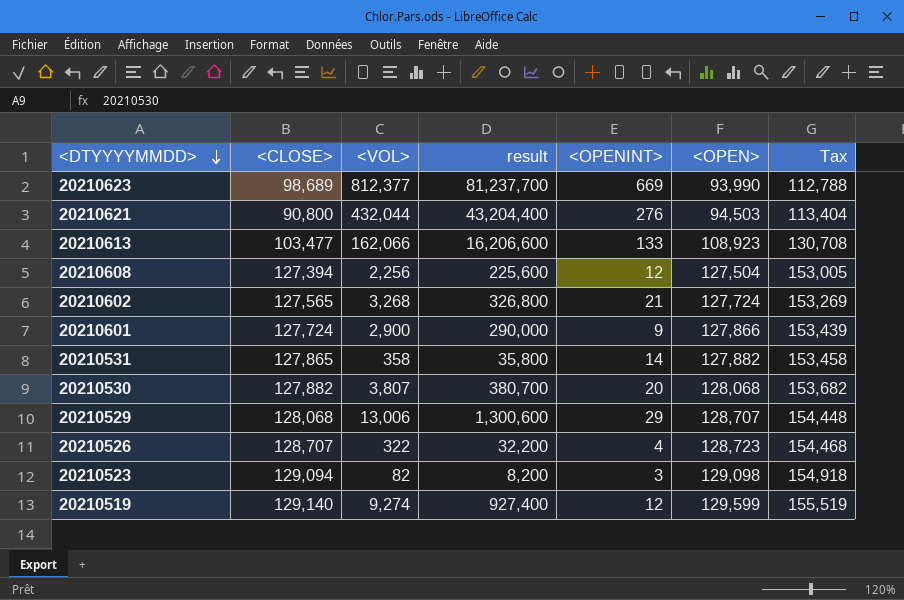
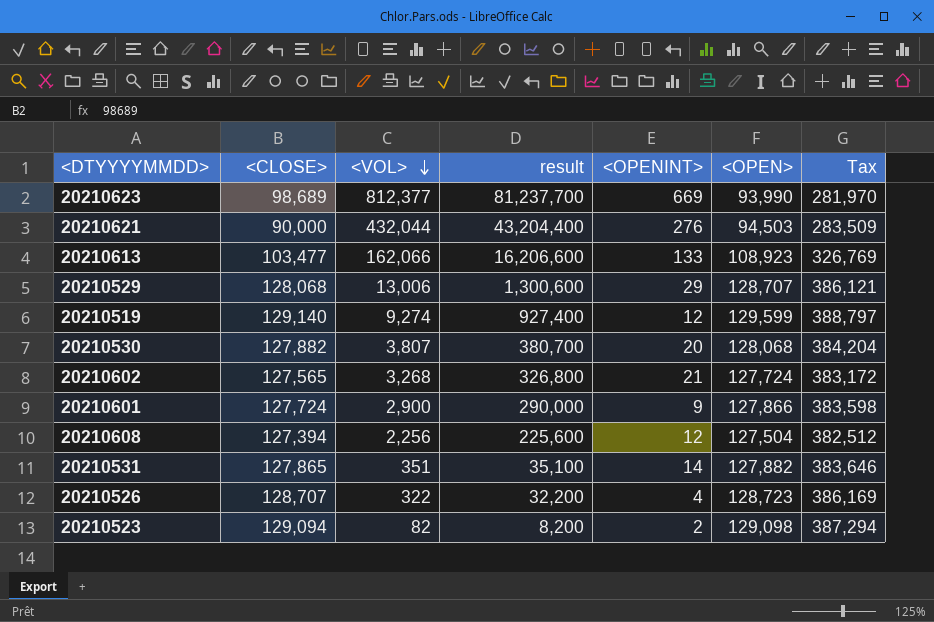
row order: <DTYYYYMMDD> descending -> <VOL> descending
column Tax | formula: [<OPEN>] * 1.2 -> [<OPEN>] * 3
20210621 | <CLOSE>: 90,800 -> 90,000
20210531 | <VOL>: 358 -> 351
20210531 | result: 35,800 -> 35,100
20210523 | <OPENINT>: 3 -> 2

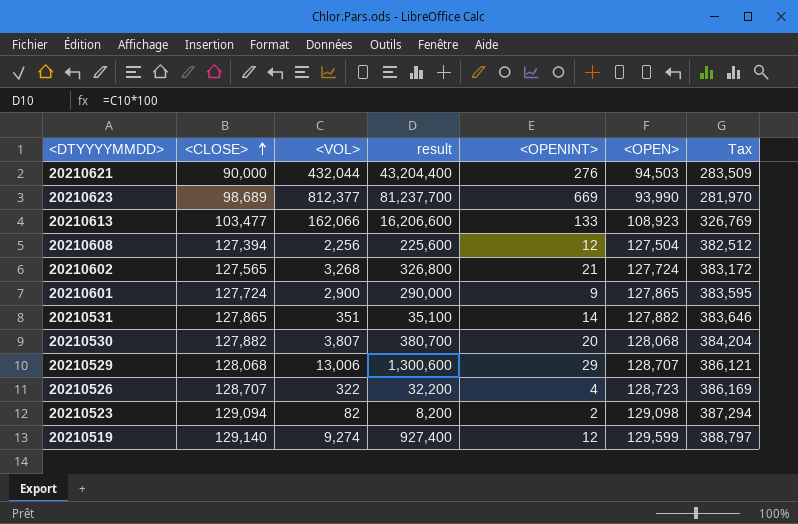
row order: <VOL> descending -> <CLOSE> ascending
20210601 | <OPEN>: 127,866 -> 127,865
20210601 | Tax: 383,598 -> 383,595

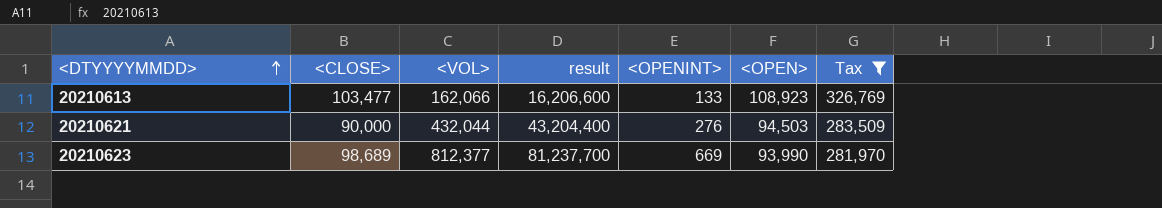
filter: none -> Tax <= 326,769
row order: <CLOSE> ascending -> <DTYYYYMMDD> ascending

